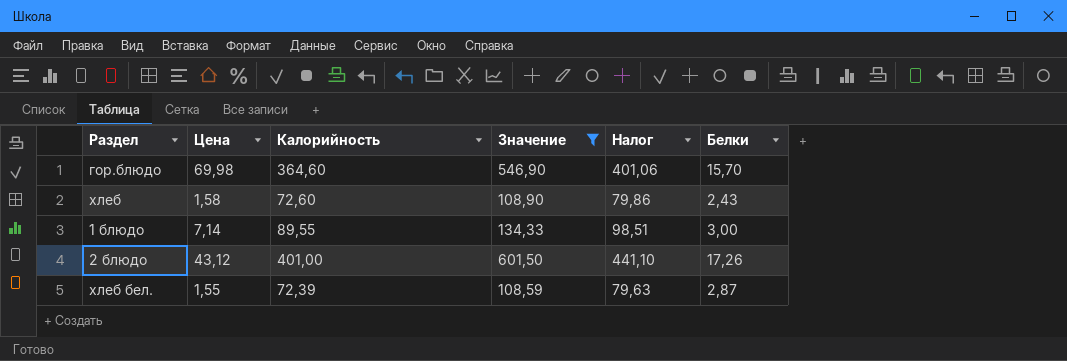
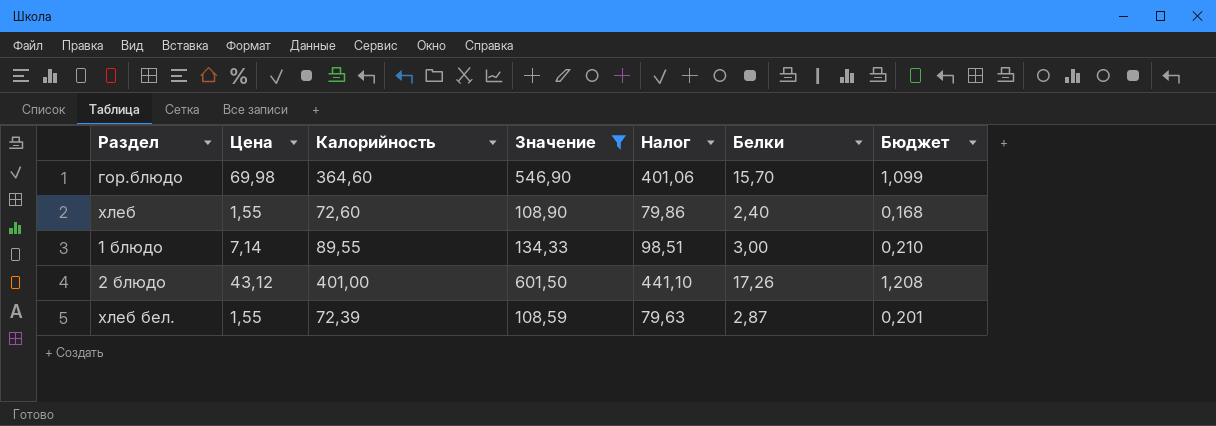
column Бюджет | formula: none -> [Белки] * 0,07
хлеб | Цена: 1,58 -> 1,55
хлеб | Белки: 2,43 -> 2,40

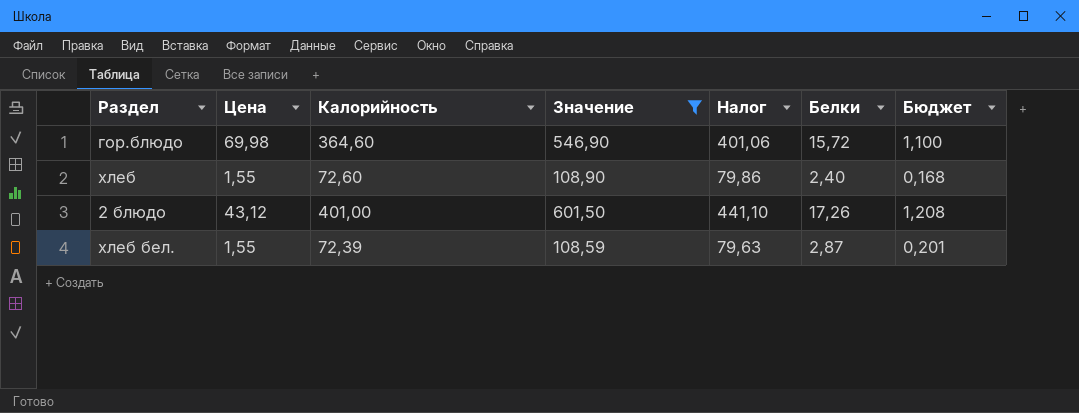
row 1 блюдо: 7,14 | 89,55 | 134,33 | 98,51 | 3,00 | 0,210 -> none
гор.блюдо | Белки: 15,70 -> 15,72
гор.блюдо | Бюджет: 1,099 -> 1,100

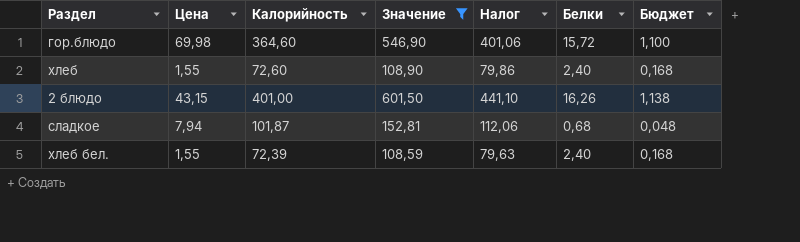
2 блюдо | Цена: 43,12 -> 43,15
2 блюдо | Белки: 17,26 -> 16,26
2 блюдо | Бюджет: 1,208 -> 1,138
row сладкое: none -> 7,94 | 101,87 | 152,81 | 112,06 | 0,68 | 0,048
хлеб бел. | Белки: 2,87 -> 2,40
хлеб бел. | Бюджет: 0,201 -> 0,168

